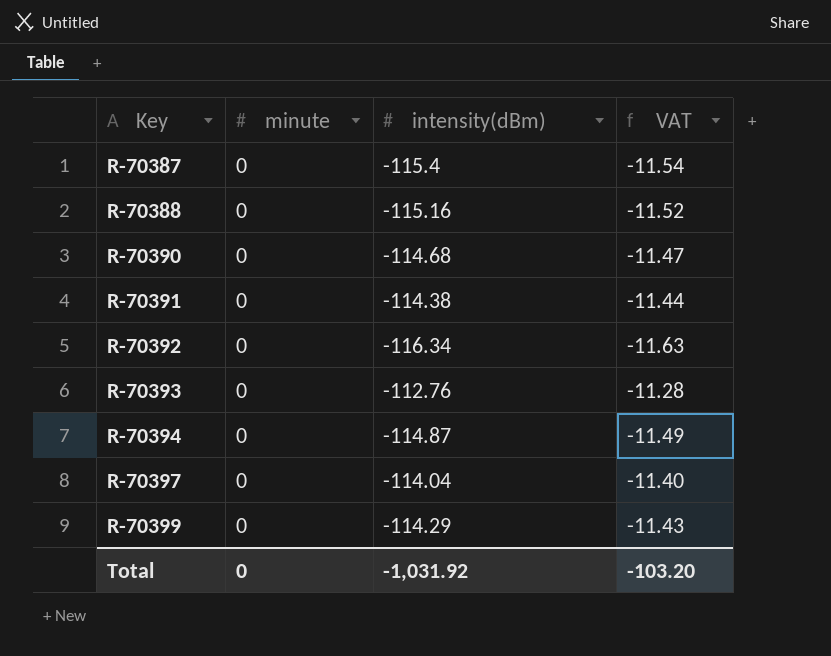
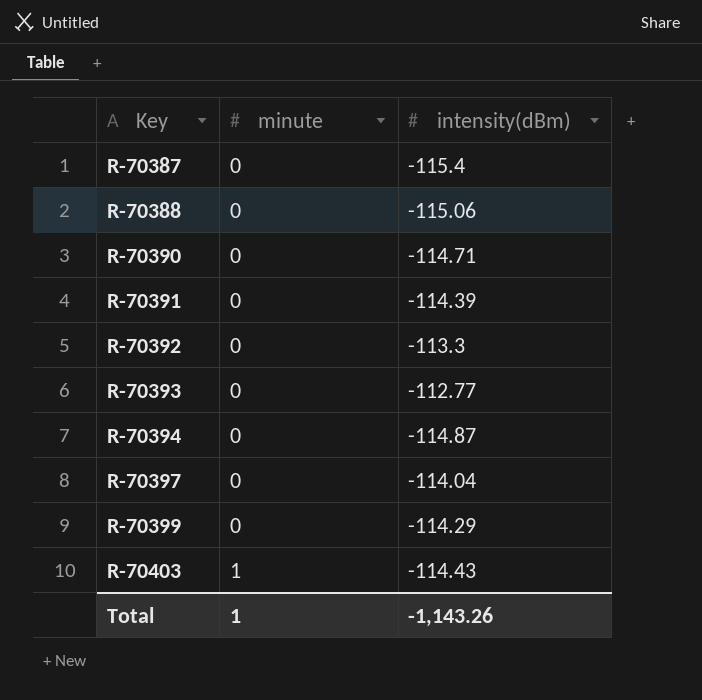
column VAT | formula: [intensity(dBm)] * 0.1 -> none
R-70388 | intensity(dBm): -115.16 -> -115.06
R-70390 | intensity(dBm): -114.68 -> -114.71
R-70391 | intensity(dBm): -114.38 -> -114.39
R-70392 | intensity(dBm): -116.34 -> -113.3
R-70393 | intensity(dBm): -112.76 -> -112.77
row R-70403: none -> 1 | -114.43
Total | minute: 0 -> 1
Total | intensity(dBm): -1,031.92 -> -1,143.26

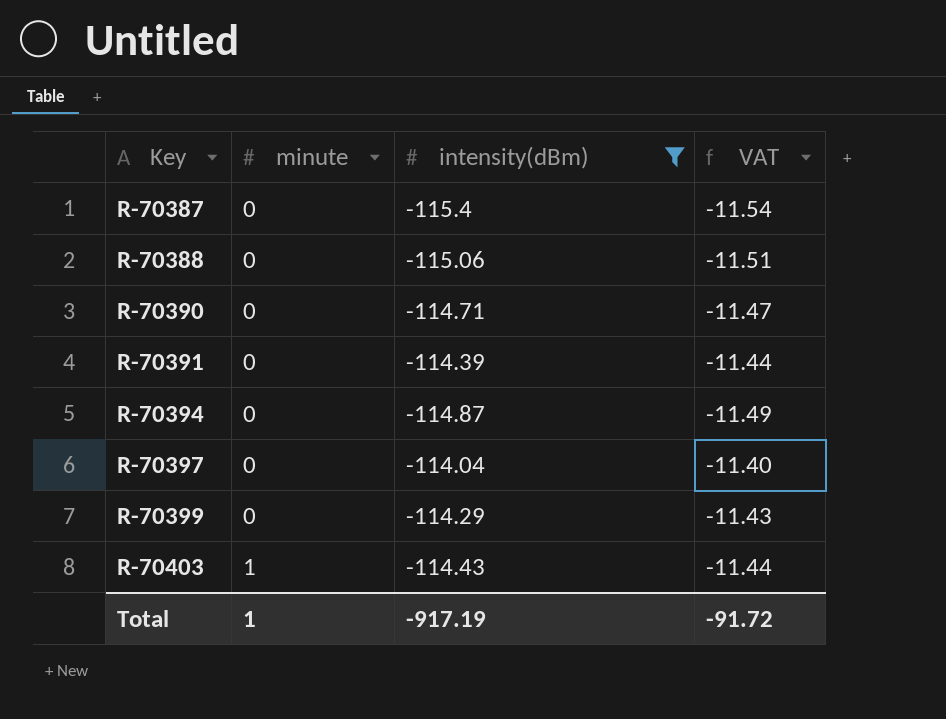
filter: none -> intensity(dBm) <= -114.04
column VAT | formula: none -> [intensity(dBm)] * 0.1
Total | intensity(dBm): -1,143.26 -> -917.19

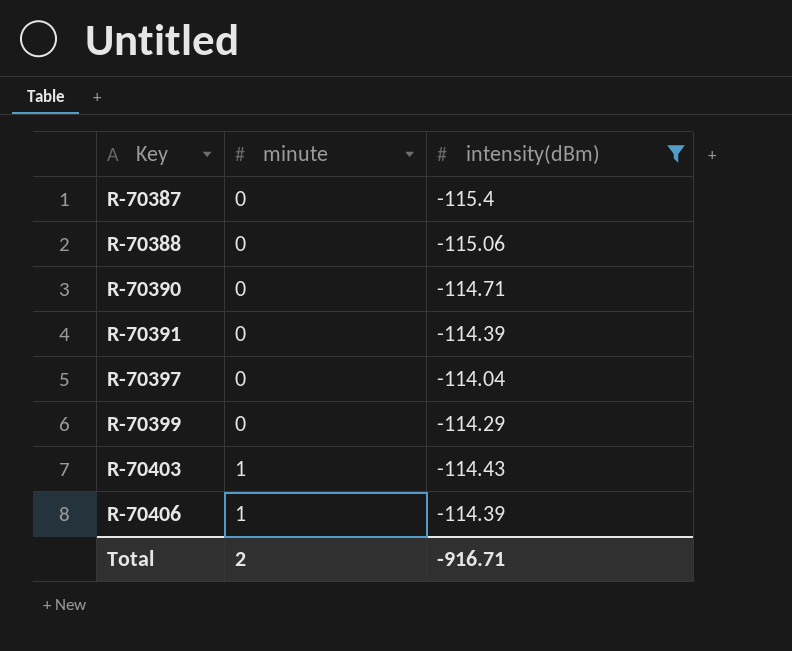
column VAT | formula: [intensity(dBm)] * 0.1 -> none
row R-70394: 0 | -114.87 | -11.49 -> none
row R-70406: none -> 1 | -114.39
Total | minute: 1 -> 2
Total | intensity(dBm): -917.19 -> -916.71

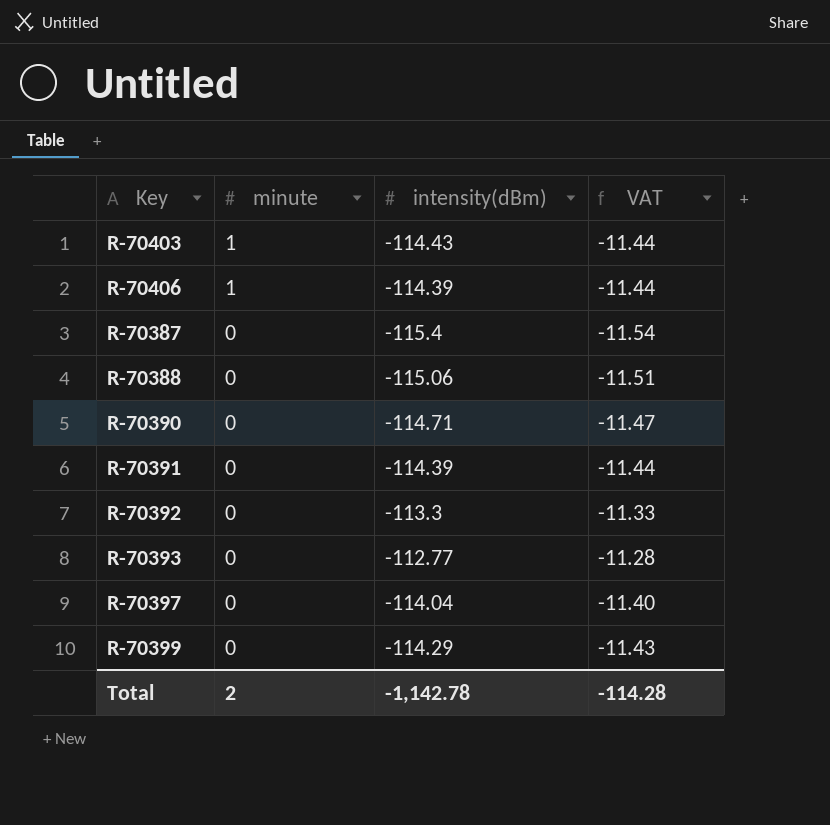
filter: intensity(dBm) <= -114.04 -> none
row order: Key ascending -> minute descending
column VAT | formula: none -> [intensity(dBm)] * 0.1
Total | intensity(dBm): -916.71 -> -1,142.78

